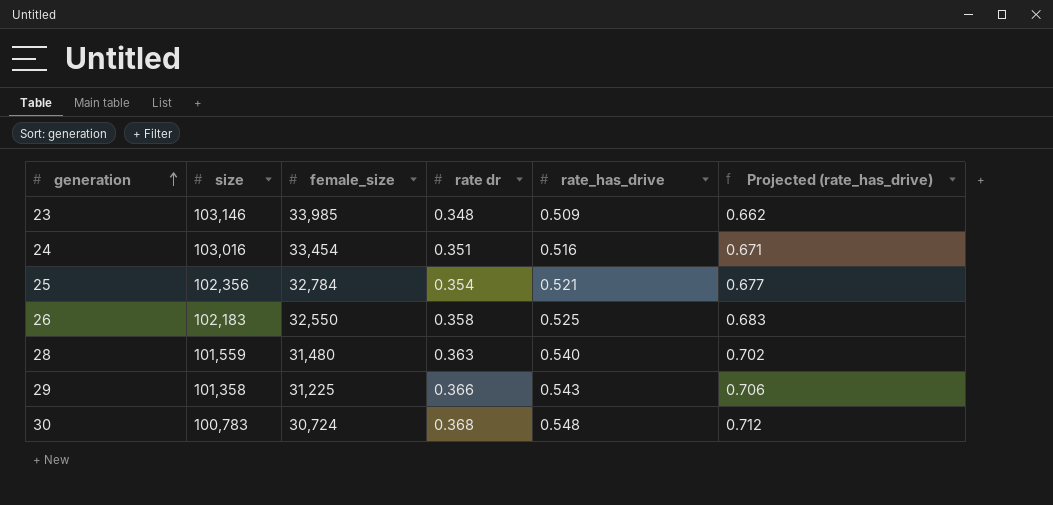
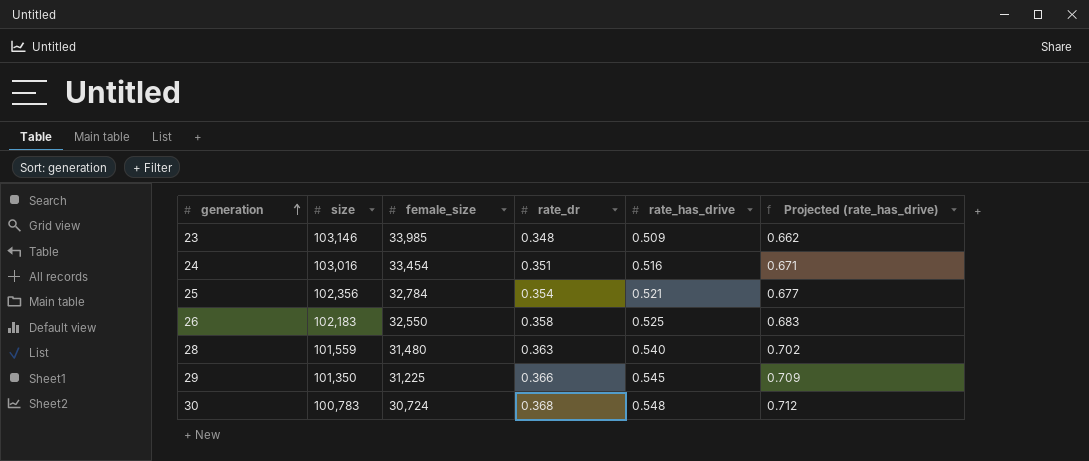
column name: rate dr -> rate_dr
29 | size: 101,358 -> 101,350
29 | rate_has_drive: 0.543 -> 0.545
29 | Projected (rate_has_drive): 0.706 -> 0.709

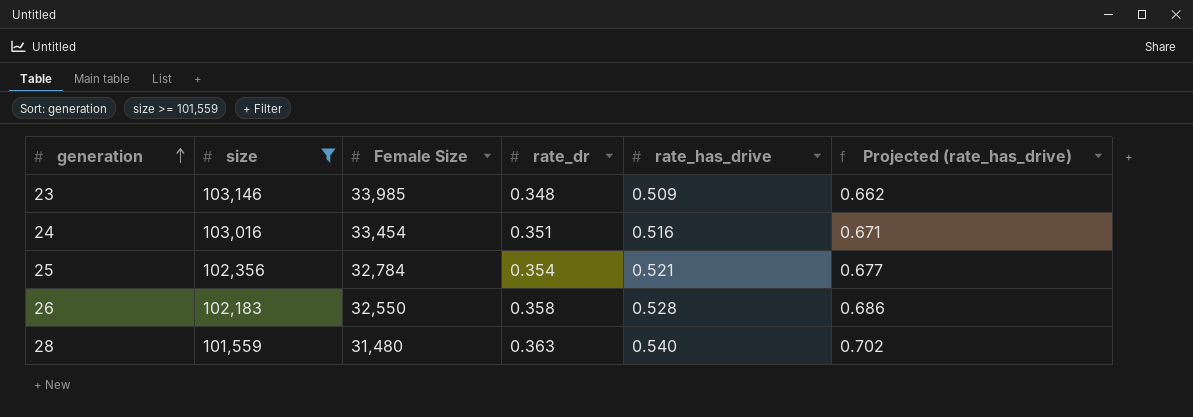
filter: none -> size >= 101,559
column name: female_size -> Female Size
26 | rate_has_drive: 0.525 -> 0.528
26 | Projected (rate_has_drive): 0.683 -> 0.686

